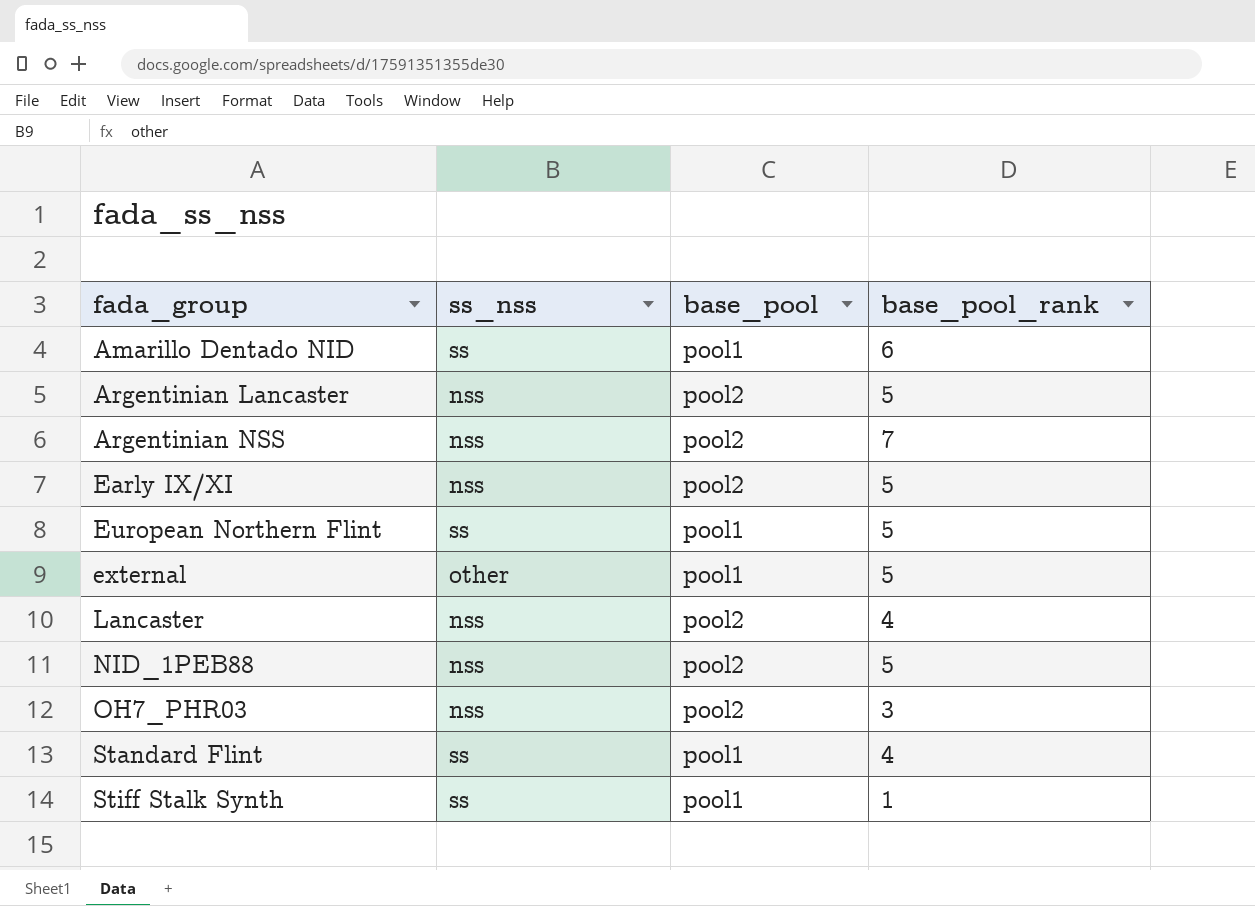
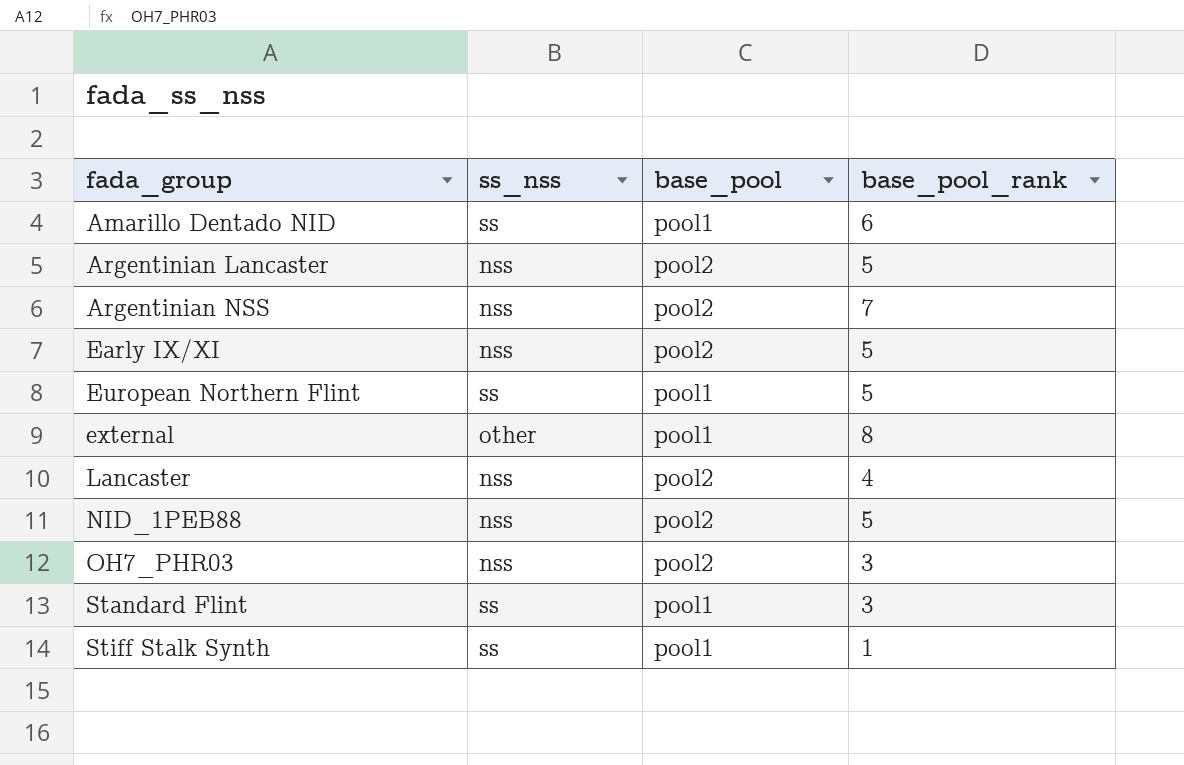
external | base_pool_rank: 5 -> 8
Standard Flint | base_pool_rank: 4 -> 3

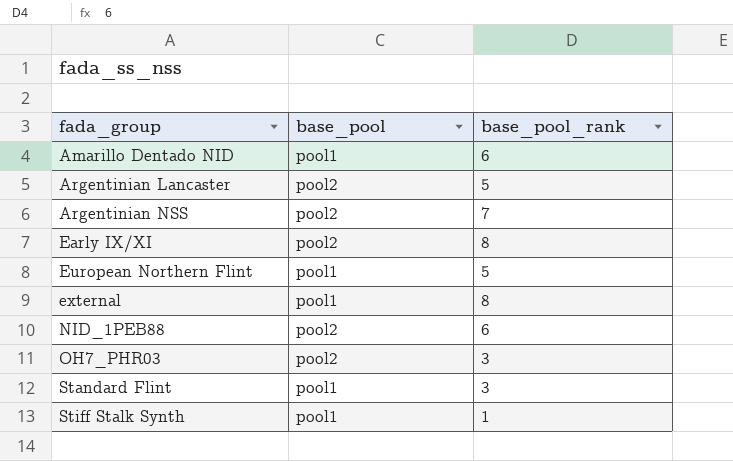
column ss_nss | position: 2 -> none
row Lancaster: nss | pool2 | 4 -> none
Early IX/XI | base_pool_rank: 5 -> 8
NID_1PEB88 | base_pool_rank: 5 -> 6

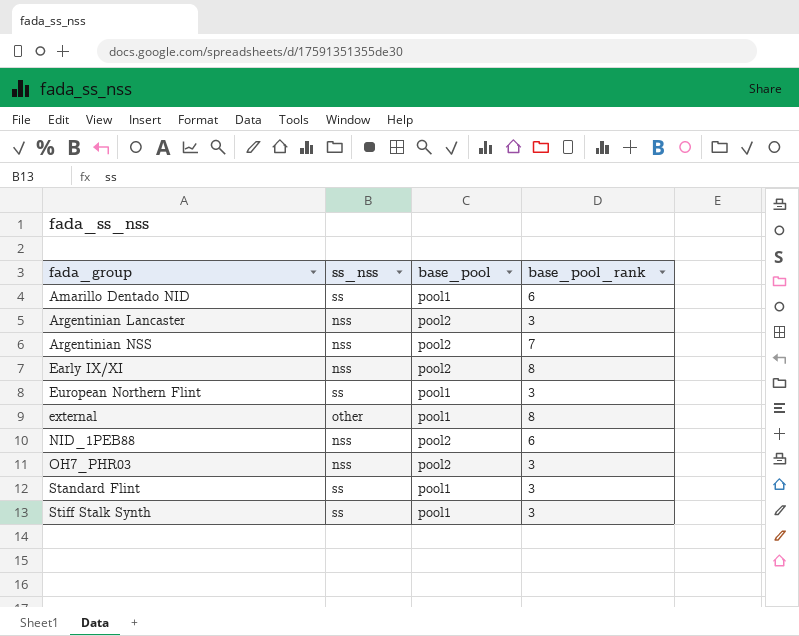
column ss_nss | position: none -> 2
Argentinian Lancaster | base_pool_rank: 5 -> 3
European Northern Flint | base_pool_rank: 5 -> 3
Stiff Stalk Synth | base_pool_rank: 1 -> 3

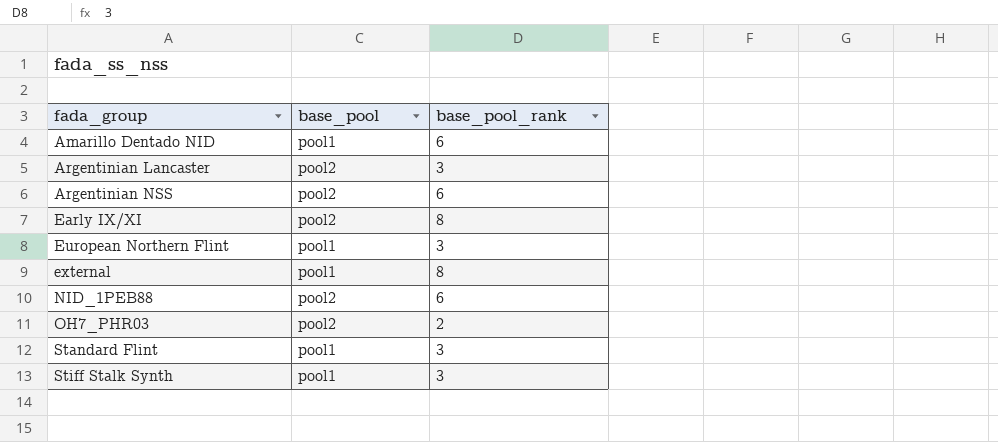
column ss_nss | position: 2 -> none
Argentinian NSS | base_pool_rank: 7 -> 6
OH7_PHR03 | base_pool_rank: 3 -> 2

